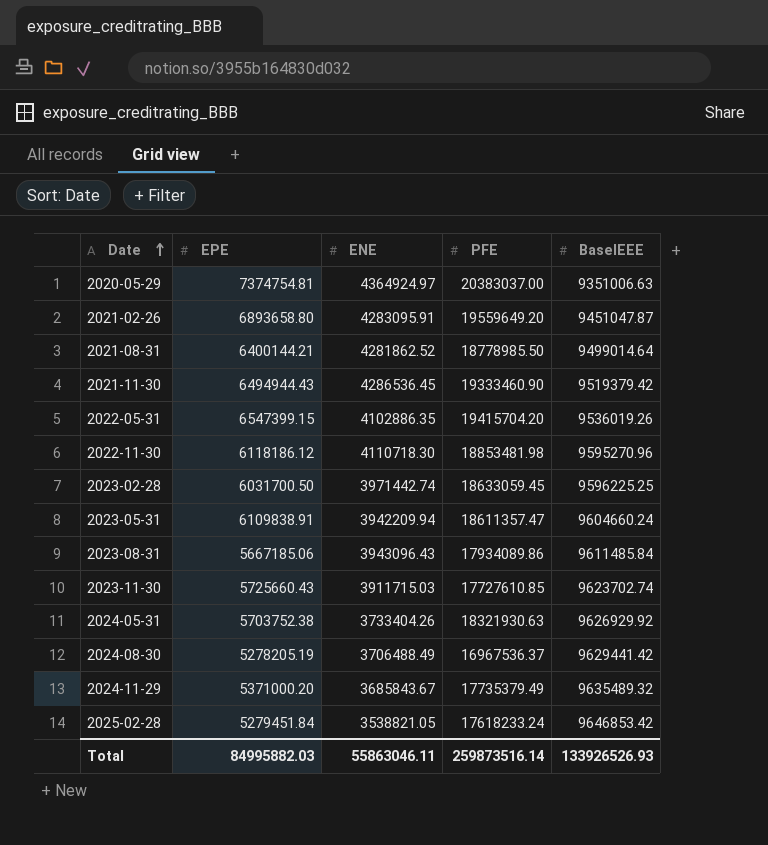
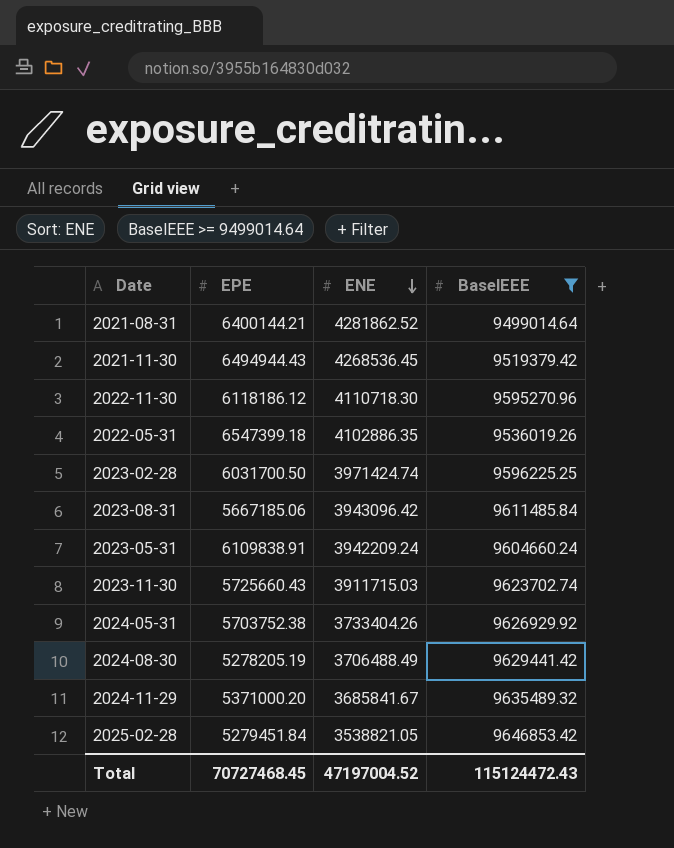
filter: none -> BaselEEE >= 9499014.64
row order: Date ascending -> ENE descending
column PFE | position: 4 -> none
2021-11-30 | ENE: 4286536.45 -> 4268536.45
2022-05-31 | EPE: 6547399.15 -> 6547399.18
2023-02-28 | ENE: 3971442.74 -> 3971424.74
2023-08-31 | ENE: 3943096.43 -> 3943096.42
2023-05-31 | ENE: 3942209.94 -> 3942209.24
2024-11-29 | ENE: 3685843.67 -> 3685841.67
Total | EPE: 84995882.03 -> 70727468.45
Total | ENE: 55863046.11 -> 47197004.52
Total | BaselEEE: 133926526.93 -> 115124472.43

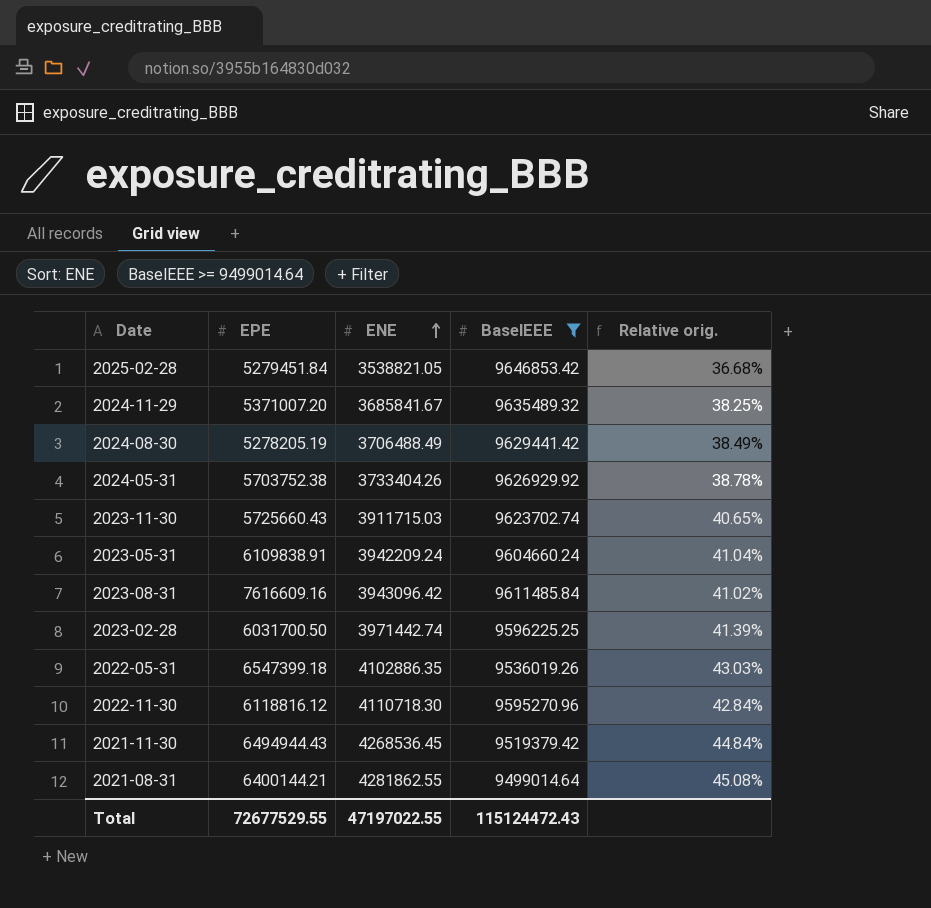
row order: ENE descending -> ENE ascending
column Relative orig. | formula: none -> [ENE] / [BaselEEE]
2024-11-29 | EPE: 5371000.20 -> 5371007.20
2023-08-31 | EPE: 5667185.06 -> 7616609.16
2023-02-28 | ENE: 3971424.74 -> 3971442.74
2022-11-30 | EPE: 6118186.12 -> 6118816.12
2021-08-31 | ENE: 4281862.52 -> 4281862.55
Total | EPE: 70727468.45 -> 72677529.55
Total | ENE: 47197004.52 -> 47197022.55

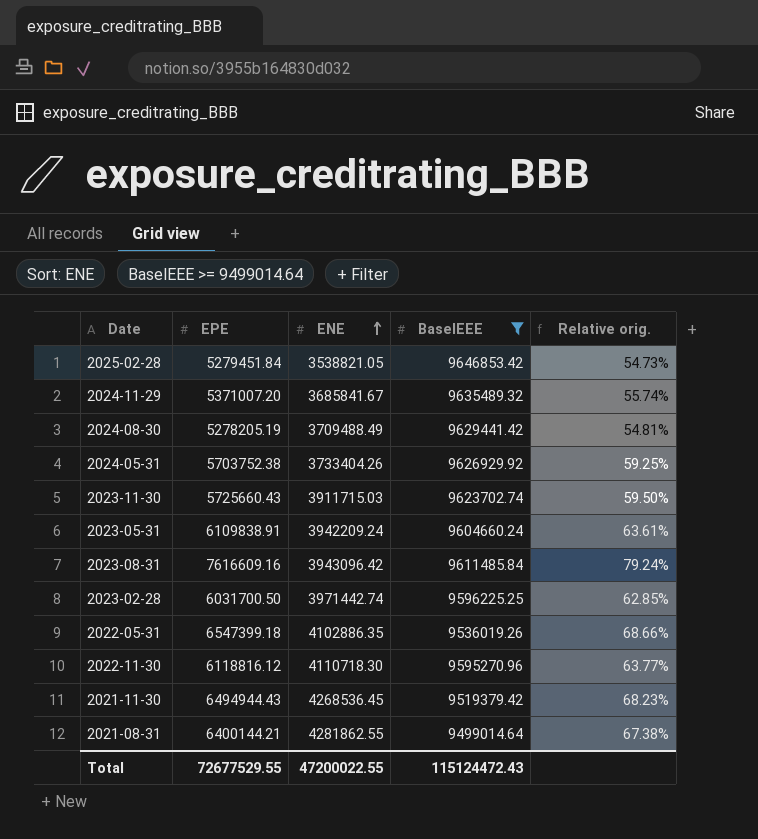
column Relative orig. | formula: [ENE] / [BaselEEE] -> [EPE] / [BaselEEE]
2024-08-30 | ENE: 3706488.49 -> 3709488.49
Total | ENE: 47197022.55 -> 47200022.55

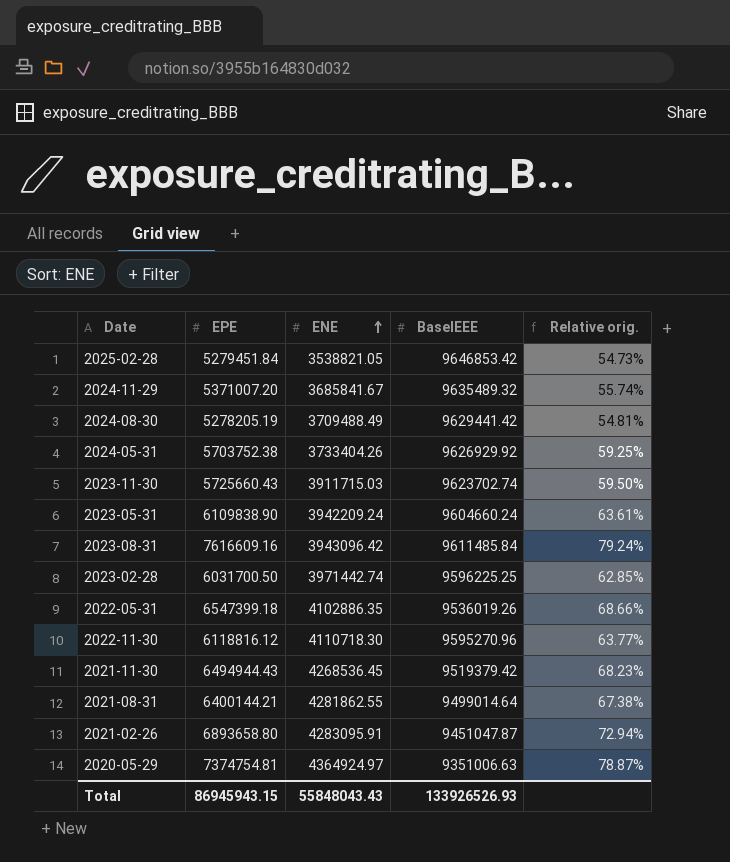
filter: BaselEEE >= 9499014.64 -> none
2023-05-31 | EPE: 6109838.91 -> 6109838.90
Total | EPE: 72677529.55 -> 86945943.15
Total | ENE: 47200022.55 -> 55848043.43
Total | BaselEEE: 115124472.43 -> 133926526.93

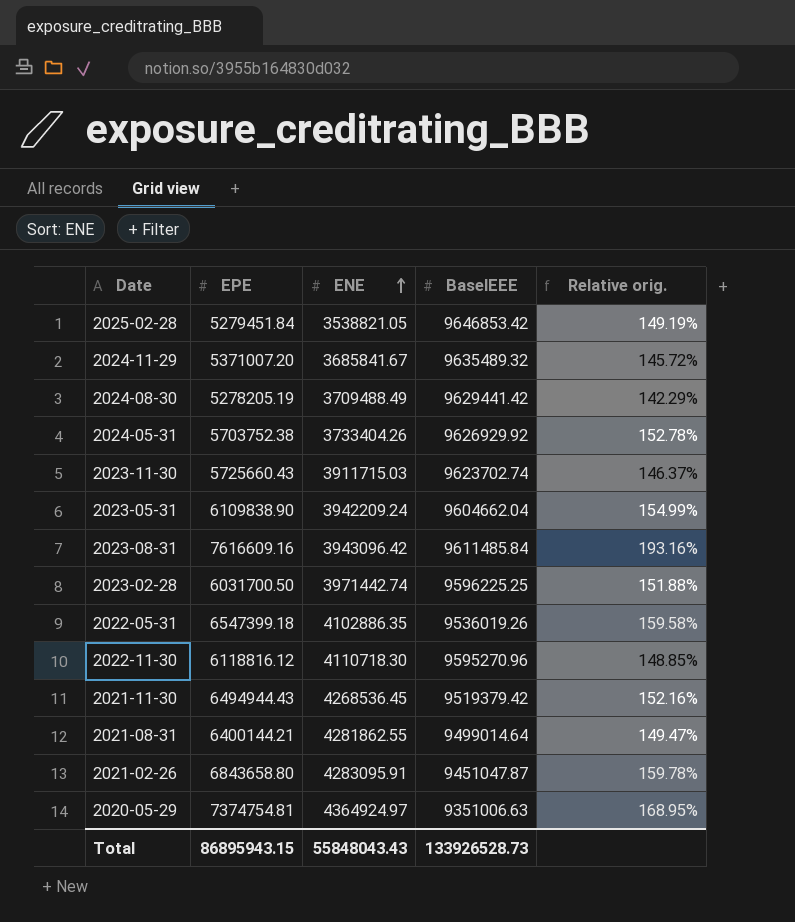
column Relative orig. | formula: [EPE] / [BaselEEE] -> [EPE] / [ENE]
2023-05-31 | BaselEEE: 9604660.24 -> 9604662.04
2021-02-26 | EPE: 6893658.80 -> 6843658.80
Total | EPE: 86945943.15 -> 86895943.15
Total | BaselEEE: 133926526.93 -> 133926528.73

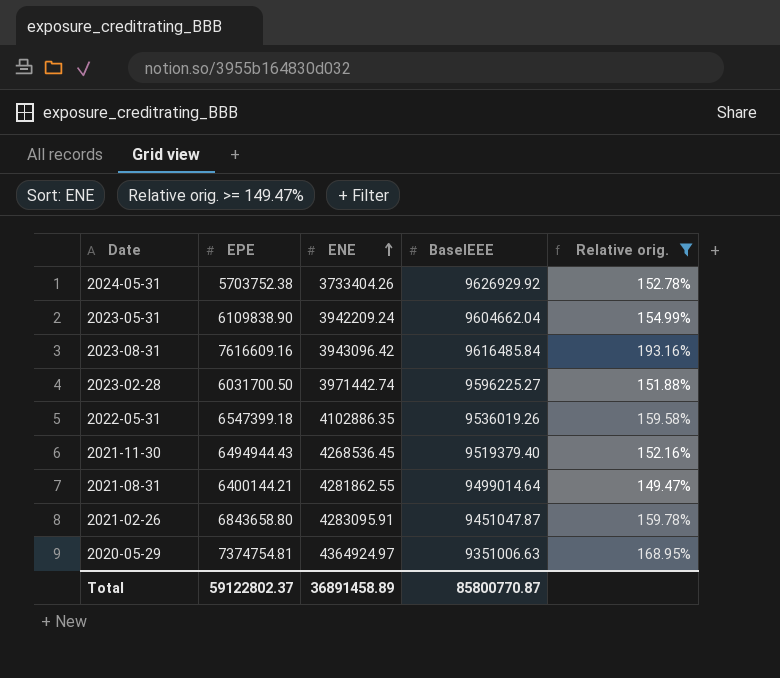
filter: none -> Relative orig. >= 149.47%
2023-08-31 | BaselEEE: 9611485.84 -> 9616485.84
2023-02-28 | BaselEEE: 9596225.25 -> 9596225.27
2021-11-30 | BaselEEE: 9519379.42 -> 9519379.40
Total | EPE: 86895943.15 -> 59122802.37
Total | ENE: 55848043.43 -> 36891458.89
Total | BaselEEE: 133926528.73 -> 85800770.87

